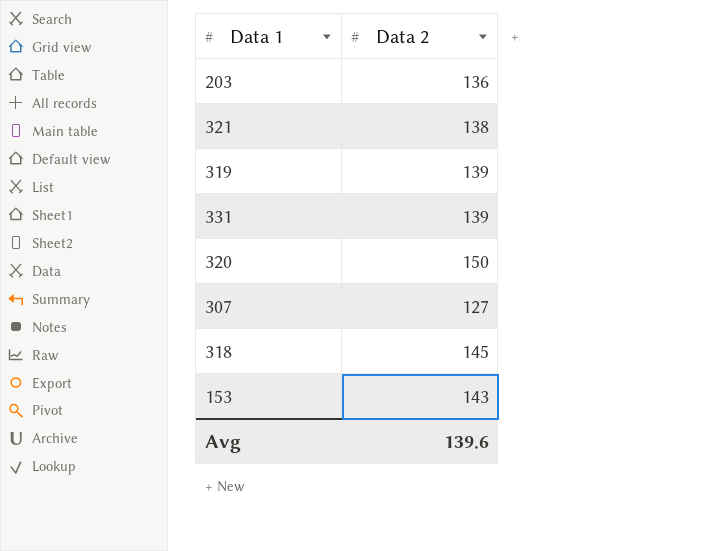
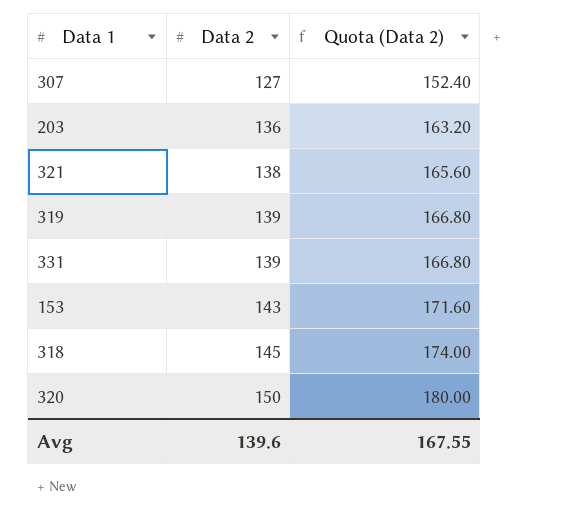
row order: none -> Data 2 ascending
column Quota (Data 2) | formula: none -> [Data 2] * 1.2

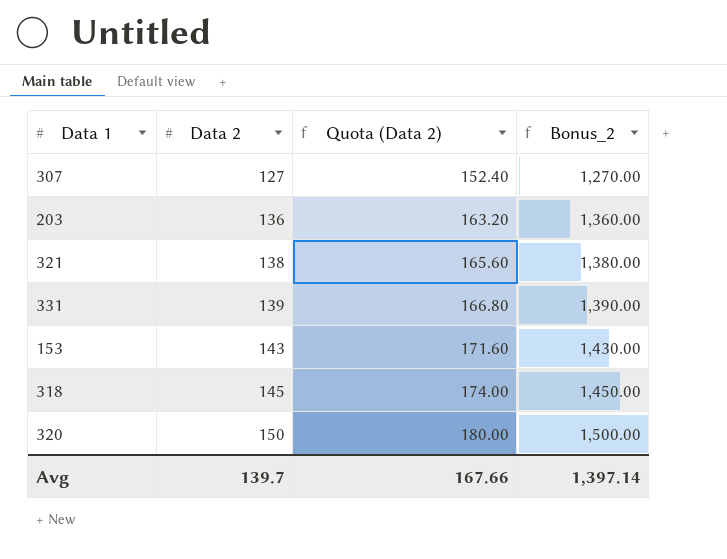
column Bonus_2 | formula: none -> [Data 2] * 10
row 319: 139 | 166.80 -> none
Avg | Data 2: 139.6 -> 139.7
Avg | Quota (Data 2): 167.55 -> 167.66

